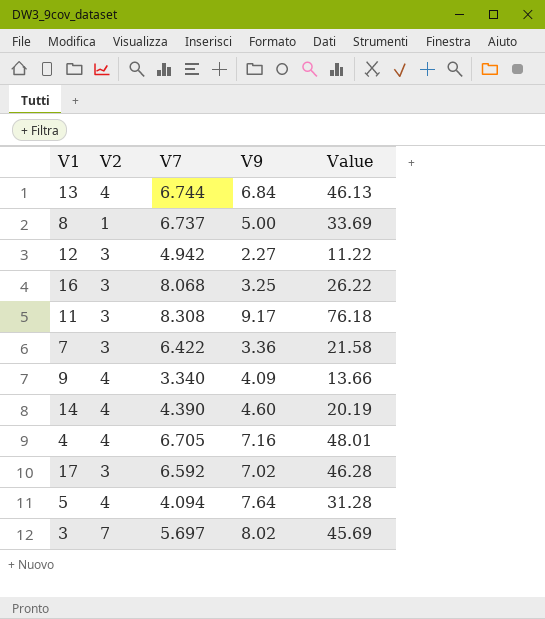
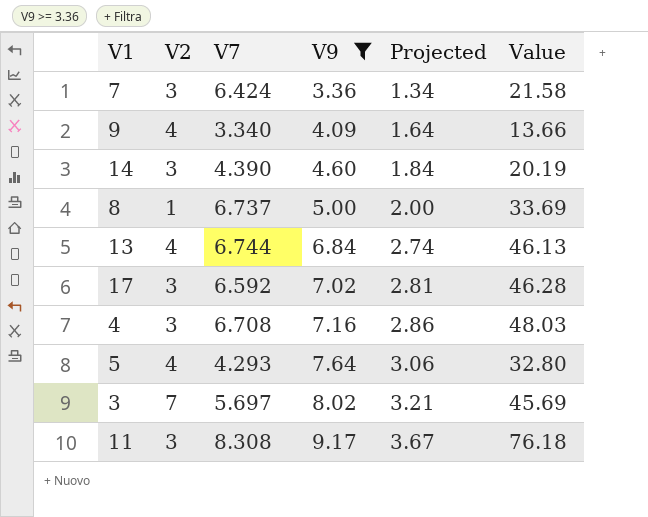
filter: none -> V9 >= 3.36
row order: none -> V9 ascending
column Projected | formula: none -> [V9] * 0.4
7 | V7: 6.422 -> 6.424
14 | V2: 4 -> 3
4 | V2: 4 -> 3
4 | V7: 6.705 -> 6.708
4 | Value: 48.01 -> 48.03
5 | V7: 4.094 -> 4.293
5 | Value: 31.28 -> 32.80

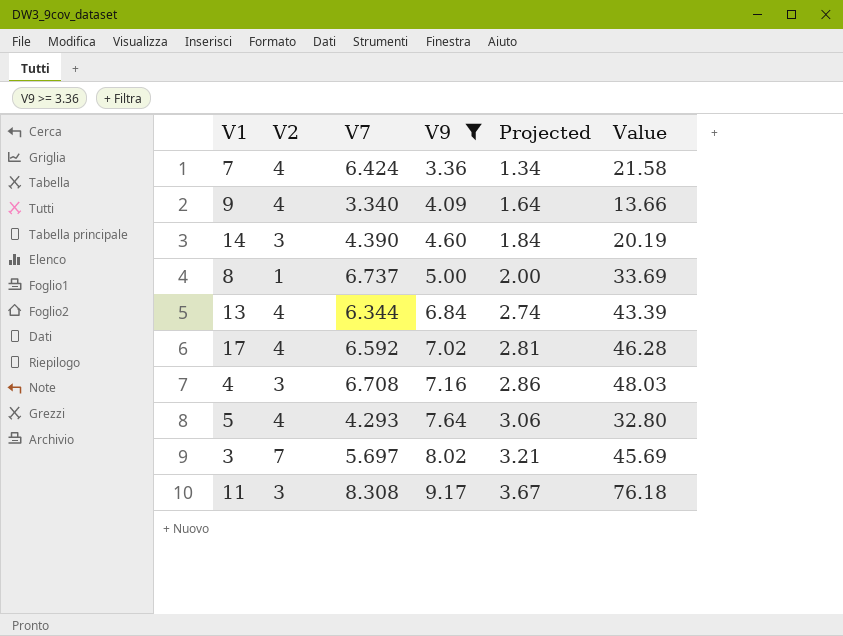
7 | V2: 3 -> 4
13 | V7: 6.744 -> 6.344
13 | Value: 46.13 -> 43.39
17 | V2: 3 -> 4

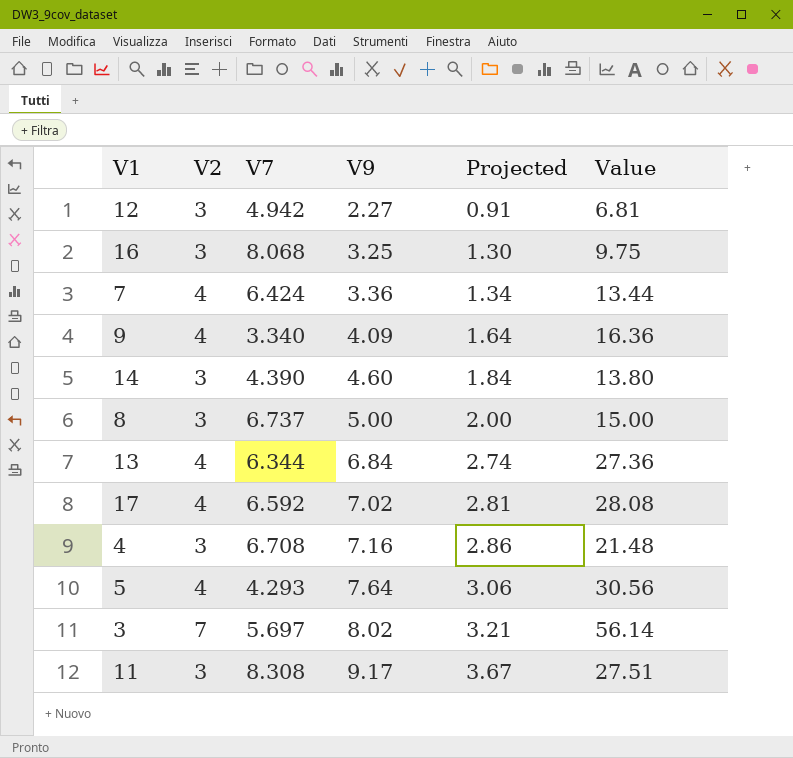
filter: V9 >= 3.36 -> none
column Value | formula: [V7] * [V9] -> [V2] * [V9]
8 | V2: 1 -> 3

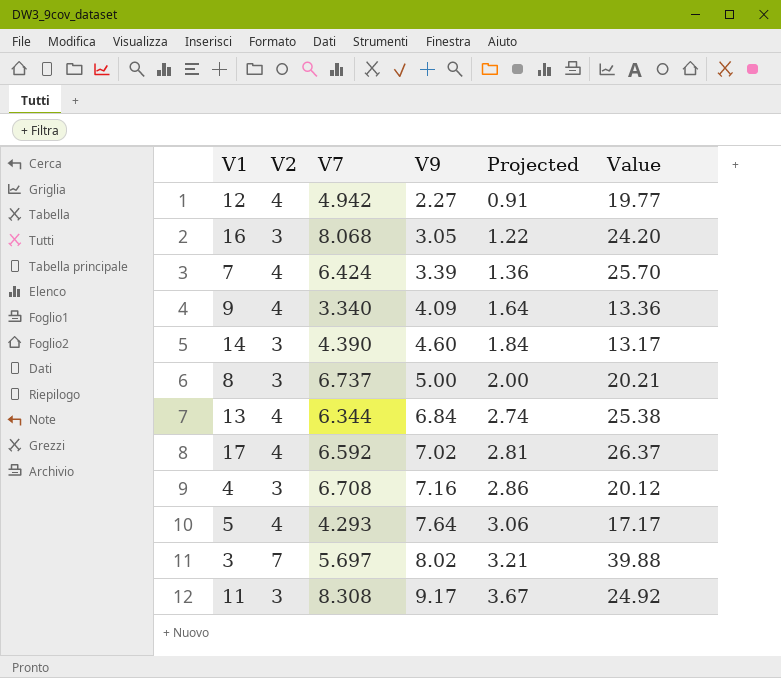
column Value | formula: [V2] * [V9] -> [V2] * [V7]
12 | V2: 3 -> 4
16 | V9: 3.25 -> 3.05
16 | Projected: 1.30 -> 1.22
7 | V9: 3.36 -> 3.39
7 | Projected: 1.34 -> 1.36

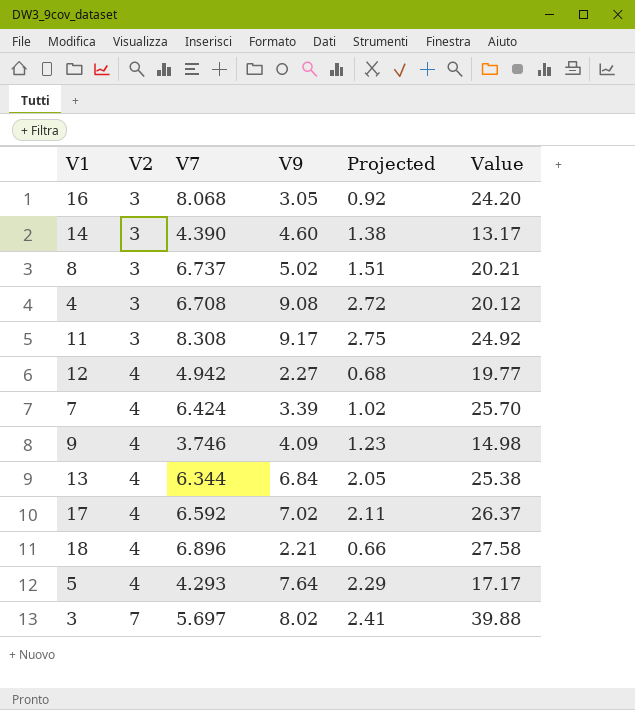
row order: V9 ascending -> V2 ascending
column Projected | formula: [V9] * 0.4 -> [V9] * 0.3
8 | V9: 5.00 -> 5.02
4 | V9: 7.16 -> 9.08
9 | V7: 3.340 -> 3.746
9 | Value: 13.36 -> 14.98
row 18: none -> 4 | 6.896 | 2.21 | 0.66 | 27.58

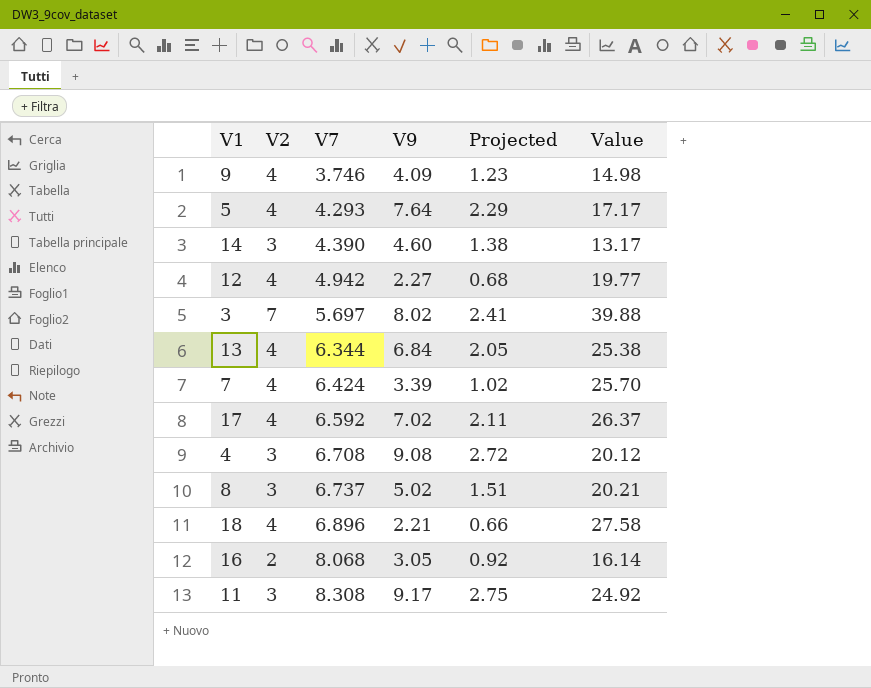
row order: V2 ascending -> V7 ascending
16 | V2: 3 -> 2
16 | Value: 24.20 -> 16.14

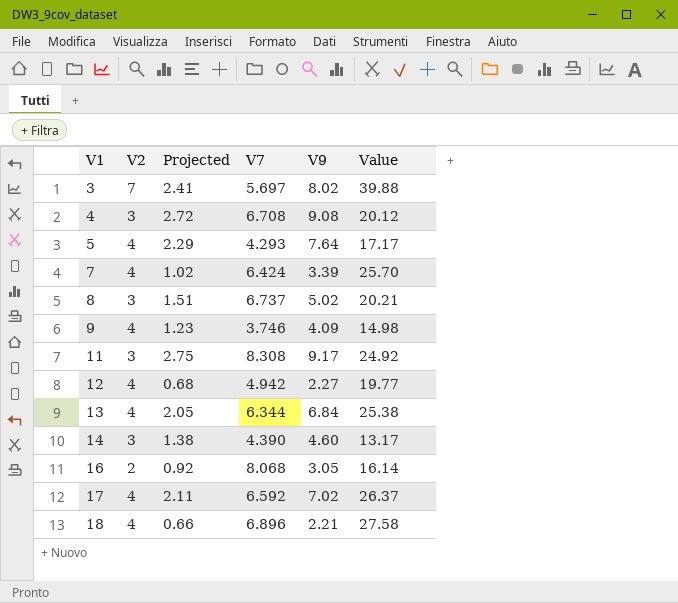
row order: V7 ascending -> V1 ascending
column Projected | position: 5 -> 3

